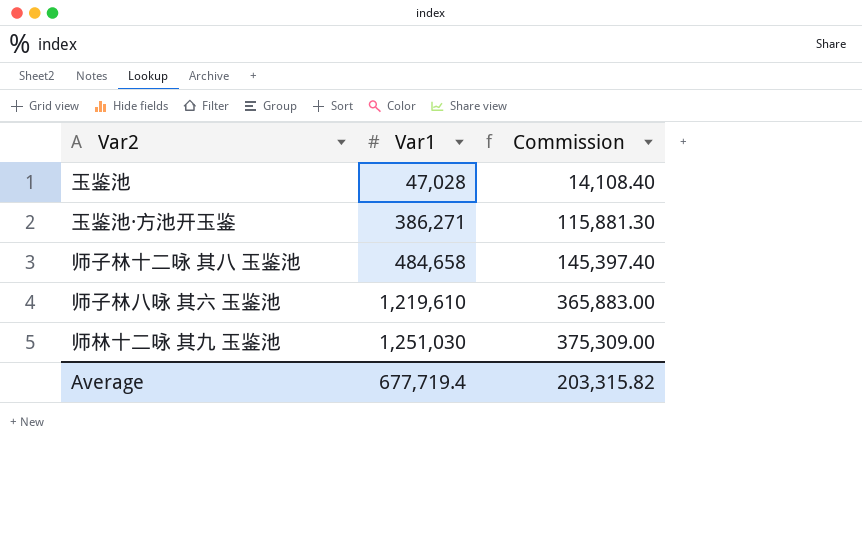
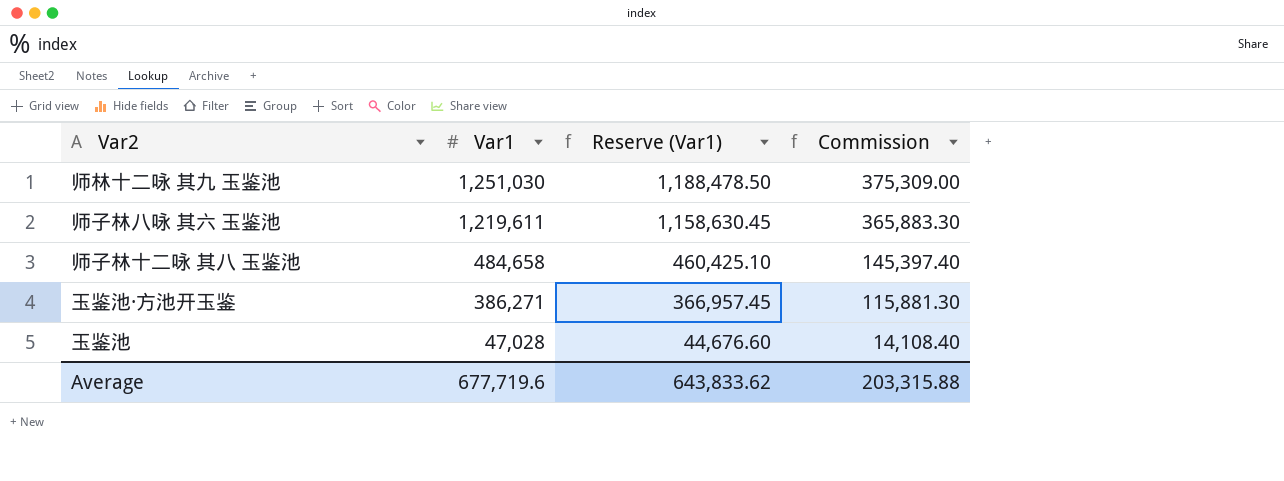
row order: Var1 ascending -> Var1 descending
column Reserve (Var1) | formula: none -> [Var1] * 0.95
师子林八咏 其六 玉鉴池 | Var1: 1,219,610 -> 1,219,611
师子林八咏 其六 玉鉴池 | Commission: 365,883.00 -> 365,883.30
Average | Var1: 677,719.4 -> 677,719.6
Average | Commission: 203,315.82 -> 203,315.88

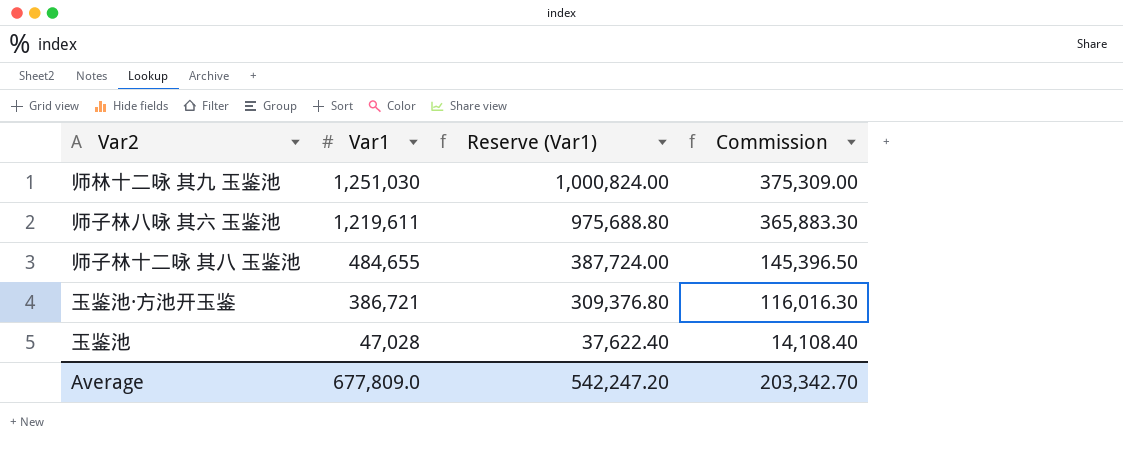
column Reserve (Var1) | formula: [Var1] * 0.95 -> [Var1] * 0.8
师子林十二咏 其八 玉鉴池 | Var1: 484,658 -> 484,655
师子林十二咏 其八 玉鉴池 | Commission: 145,397.40 -> 145,396.50
玉鉴池·方池开玉鉴 | Var1: 386,271 -> 386,721
玉鉴池·方池开玉鉴 | Commission: 115,881.30 -> 116,016.30
Average | Var1: 677,719.6 -> 677,809.0
Average | Reserve (Var1): 643,833.62 -> 542,247.20
Average | Commission: 203,315.88 -> 203,342.70

